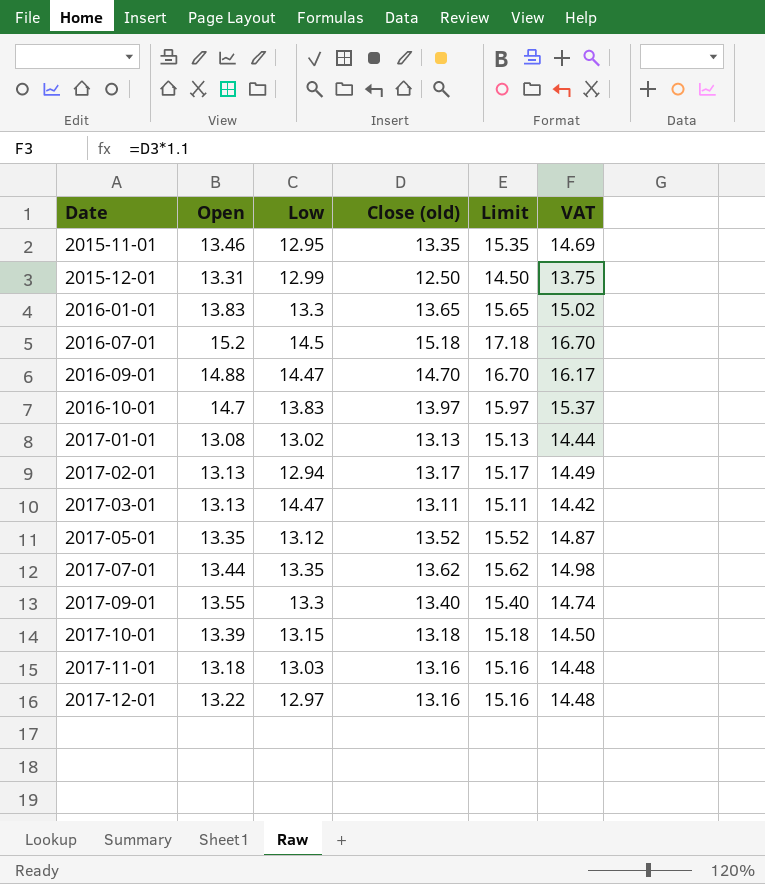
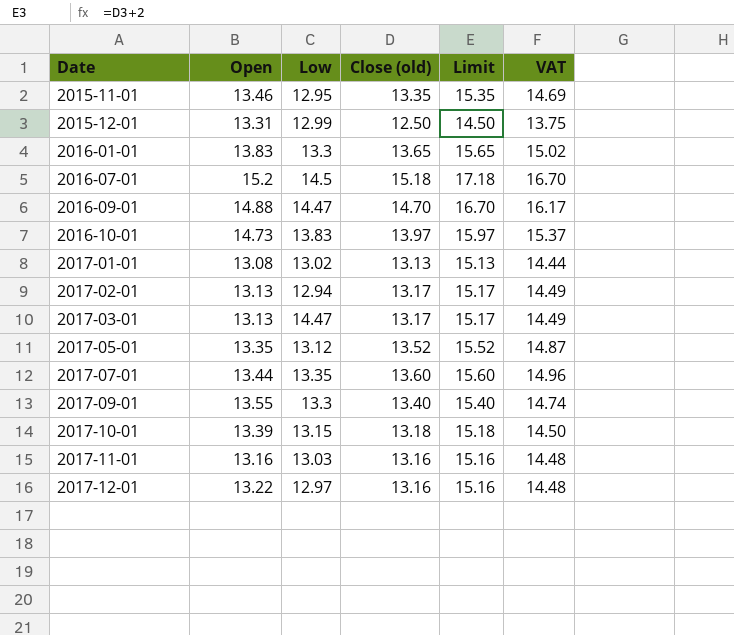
2016-10-01 | Open: 14.7 -> 14.73
2017-03-01 | Close (old): 13.11 -> 13.17
2017-03-01 | Limit: 15.11 -> 15.17
2017-03-01 | VAT: 14.42 -> 14.49
2017-07-01 | Close (old): 13.62 -> 13.60
2017-07-01 | Limit: 15.62 -> 15.60
2017-07-01 | VAT: 14.98 -> 14.96
2017-11-01 | Open: 13.18 -> 13.16

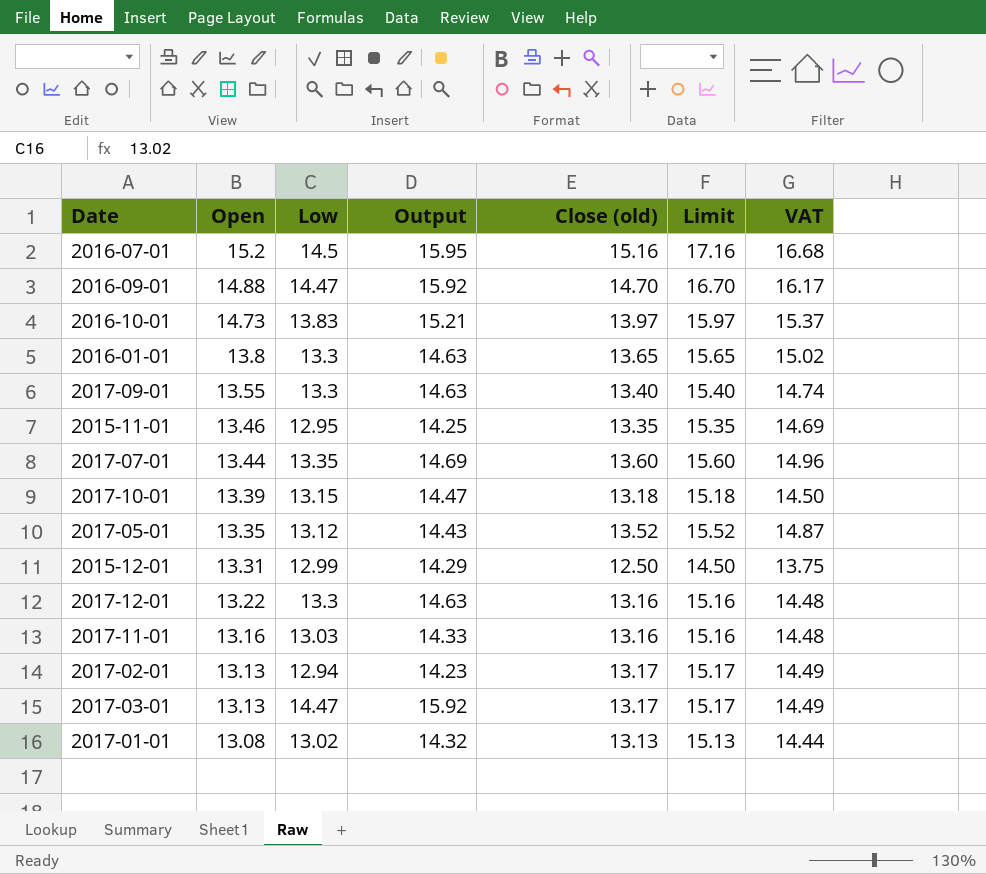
row order: Date ascending -> Open descending
column Output | formula: none -> [Low] * 1.1
2016-07-01 | Close (old): 15.18 -> 15.16
2016-07-01 | Limit: 17.18 -> 17.16
2016-07-01 | VAT: 16.70 -> 16.68
2016-01-01 | Open: 13.83 -> 13.8
2017-12-01 | Low: 12.97 -> 13.3

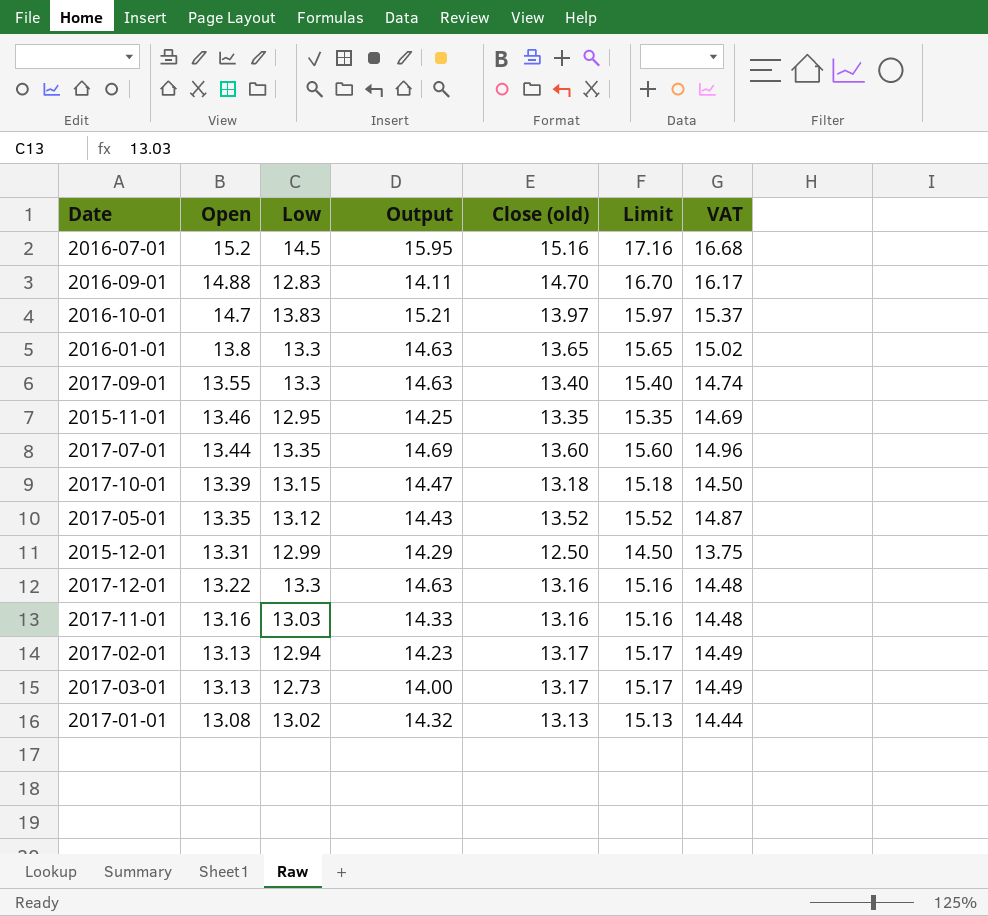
2016-09-01 | Low: 14.47 -> 12.83
2016-09-01 | Output: 15.92 -> 14.11
2016-10-01 | Open: 14.73 -> 14.7
2017-03-01 | Low: 14.47 -> 12.73
2017-03-01 | Output: 15.92 -> 14.00

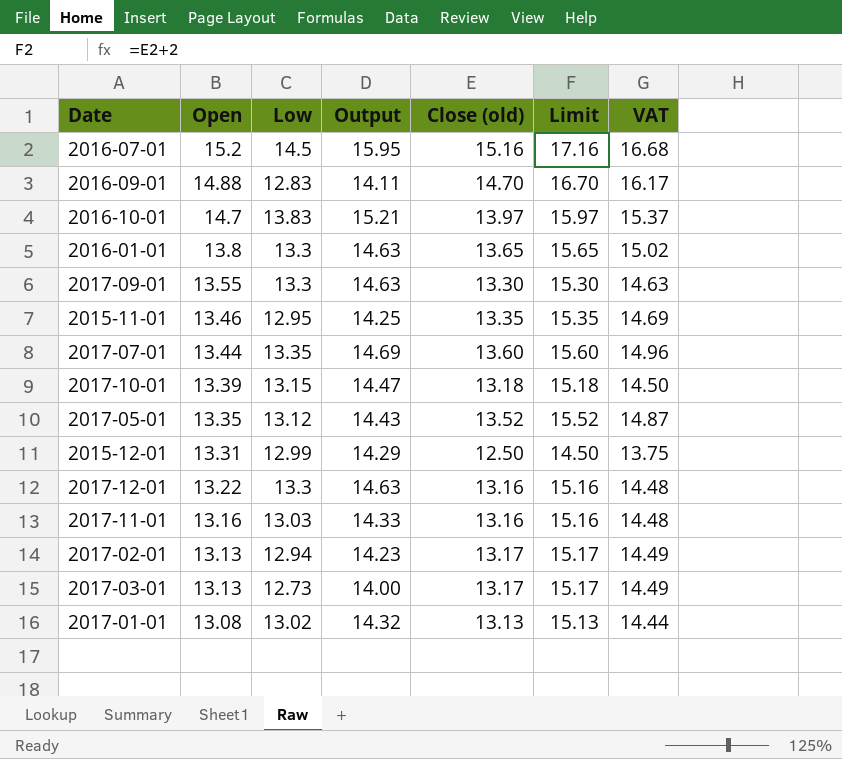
2017-09-01 | Close (old): 13.40 -> 13.30
2017-09-01 | Limit: 15.40 -> 15.30
2017-09-01 | VAT: 14.74 -> 14.63

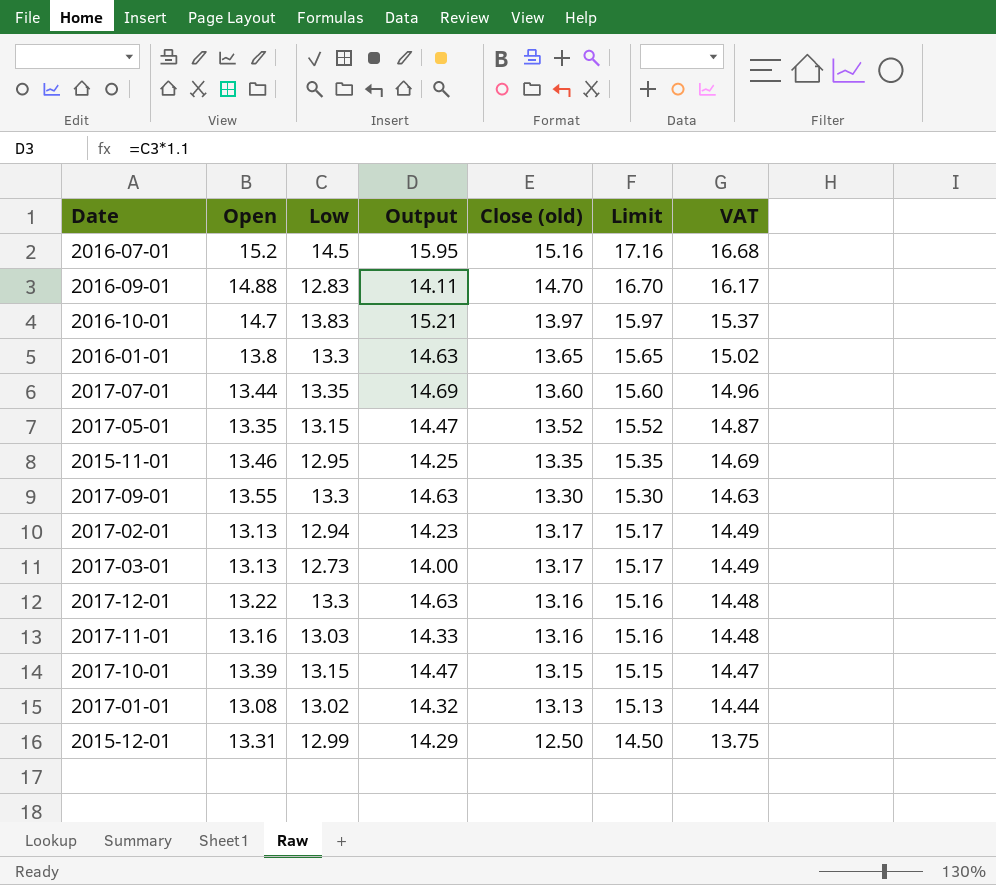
row order: Open descending -> Close (old) descending
2017-05-01 | Low: 13.12 -> 13.15
2017-05-01 | Output: 14.43 -> 14.47
2017-10-01 | Close (old): 13.18 -> 13.15
2017-10-01 | Limit: 15.18 -> 15.15
2017-10-01 | VAT: 14.50 -> 14.47

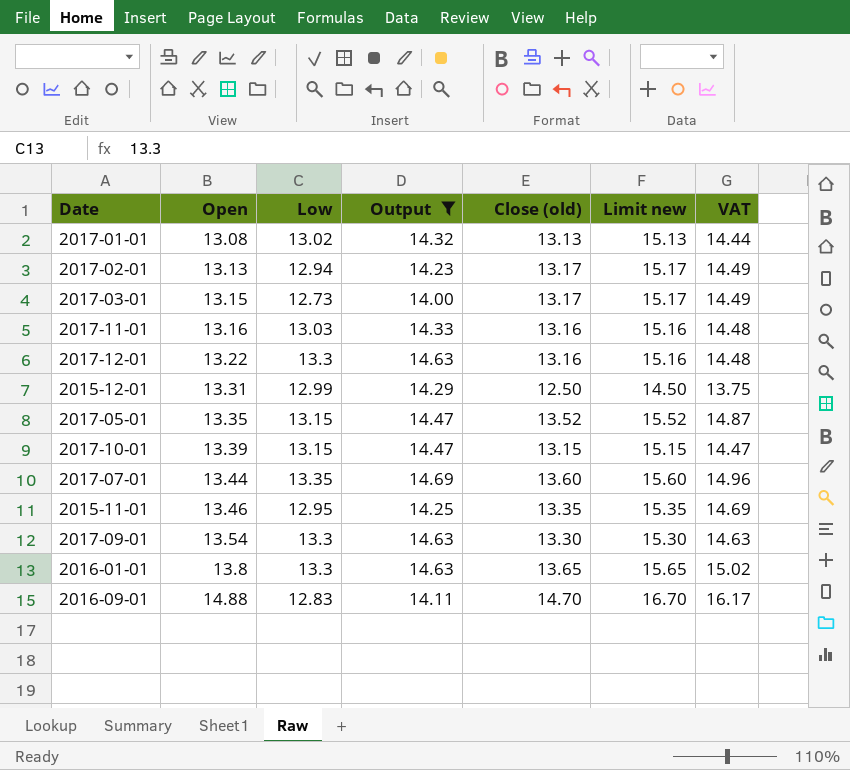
filter: none -> Output <= 14.69
row order: Close (old) descending -> Open ascending
column name: Limit -> Limit new
2017-03-01 | Open: 13.13 -> 13.15
2017-09-01 | Open: 13.55 -> 13.54

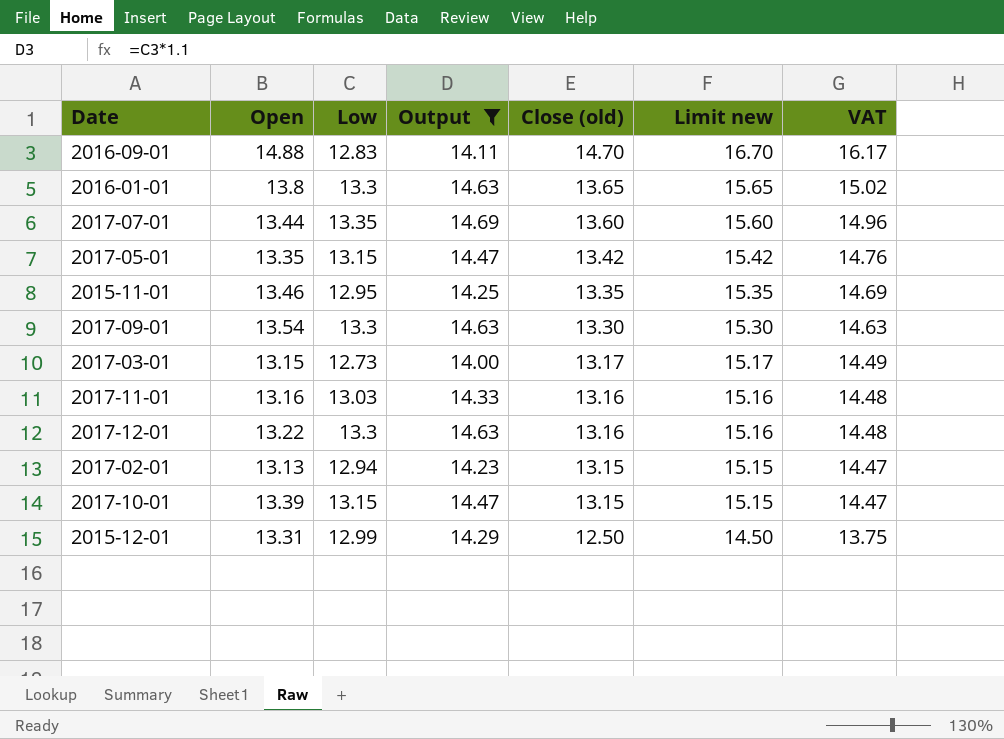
row order: Open ascending -> Close (old) descending
row 2017-01-01: 13.08 | 13.02 | 14.32 | 13.13 | 15.13 | 14.44 -> none
2017-05-01 | Close (old): 13.52 -> 13.42
2017-05-01 | Limit new: 15.52 -> 15.42
2017-05-01 | VAT: 14.87 -> 14.76
2017-02-01 | Close (old): 13.17 -> 13.15
2017-02-01 | Limit new: 15.17 -> 15.15
2017-02-01 | VAT: 14.49 -> 14.47

